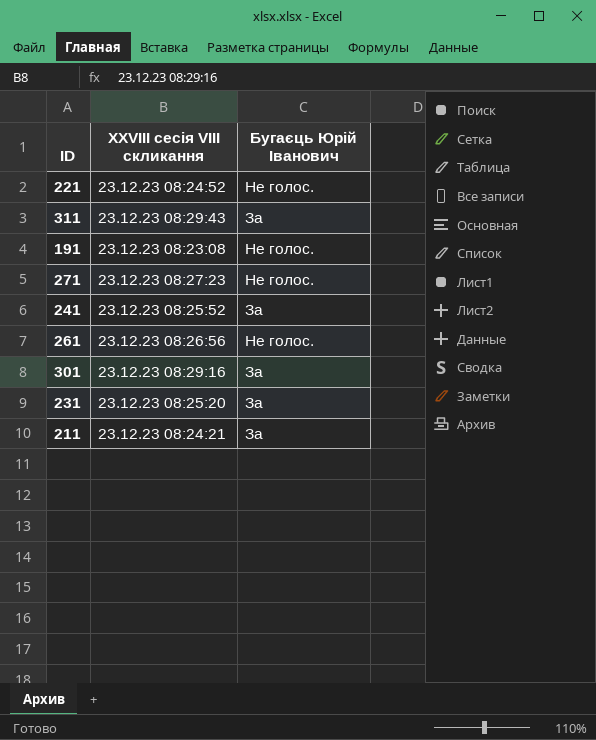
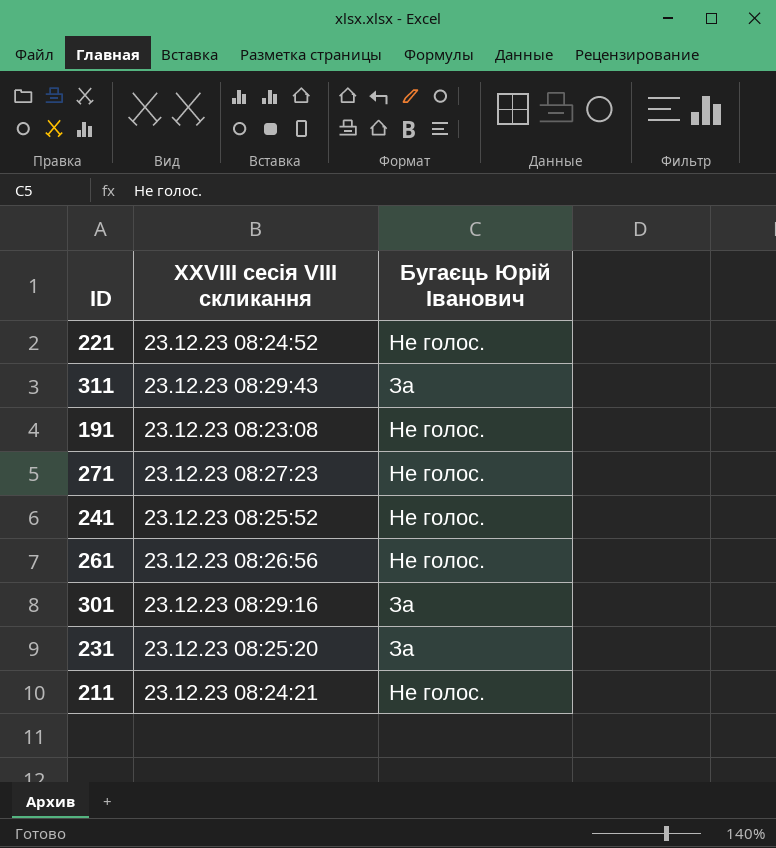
241 | Бугаєць Юрій Іванович: За -> Не голос.
211 | Бугаєць Юрій Іванович: За -> Не голос.

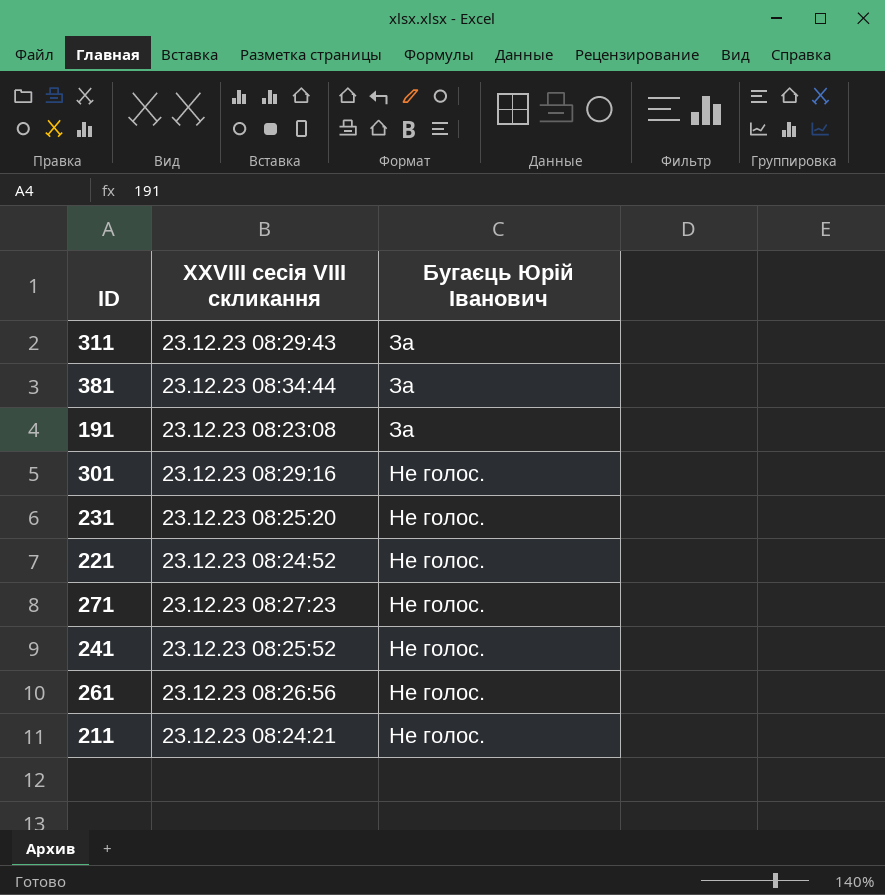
row order: none -> Бугаєць Юрій Іванович ascending
row 381: none -> 23.12.23 08:34:44 | За
191 | Бугаєць Юрій Іванович: Не голос. -> За
301 | Бугаєць Юрій Іванович: За -> Не голос.
231 | Бугаєць Юрій Іванович: За -> Не голос.

